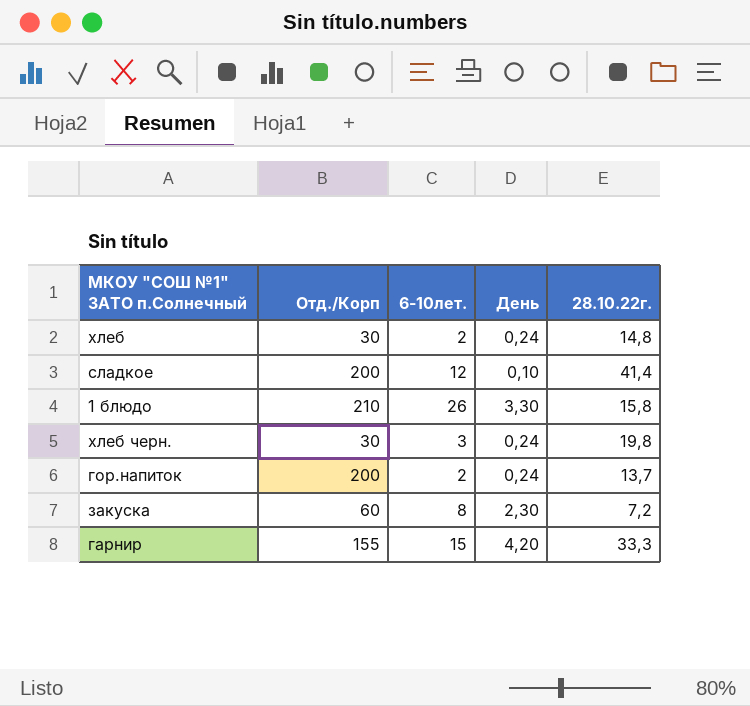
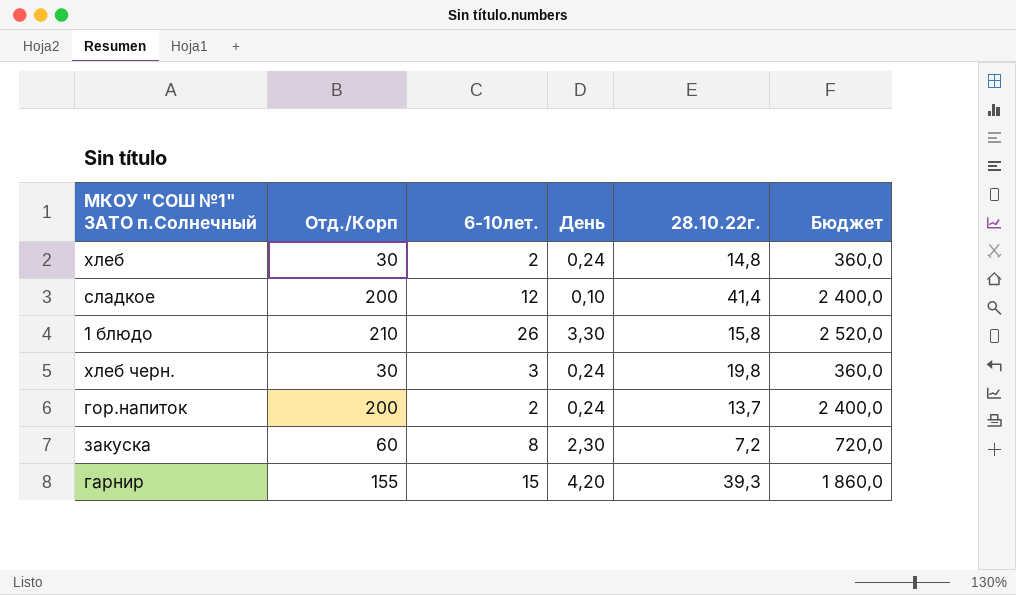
column Бюджет | formula: none -> [Отд./Корп] * 12
гарнир | 28.10.22г.: 33,3 -> 39,3

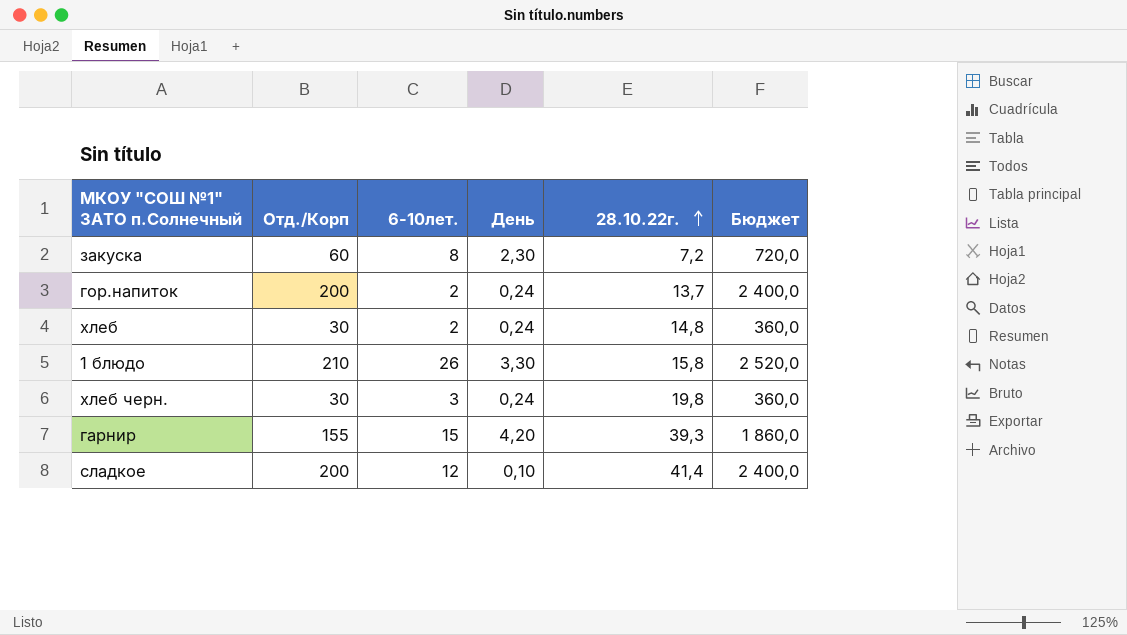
row order: none -> 28.10.22г. ascending

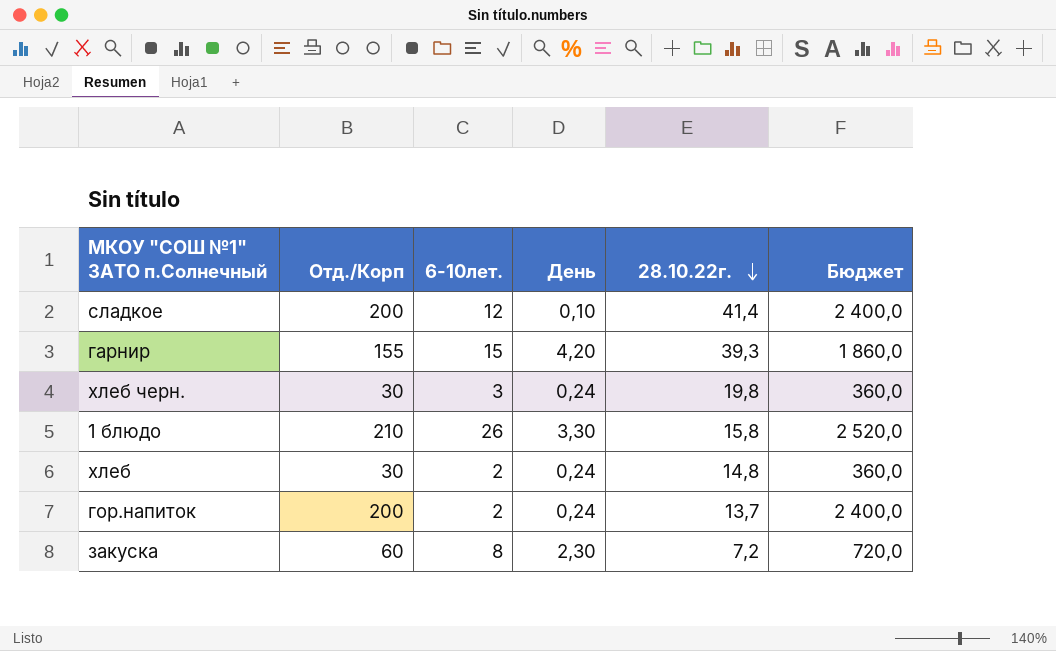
row order: 28.10.22г. ascending -> 28.10.22г. descending

